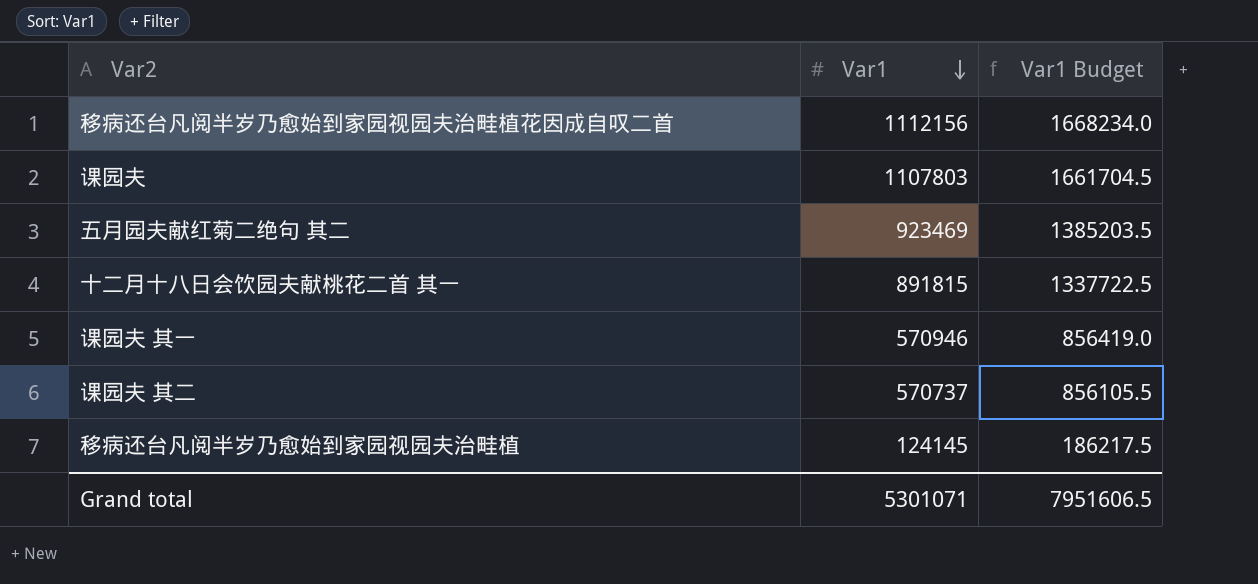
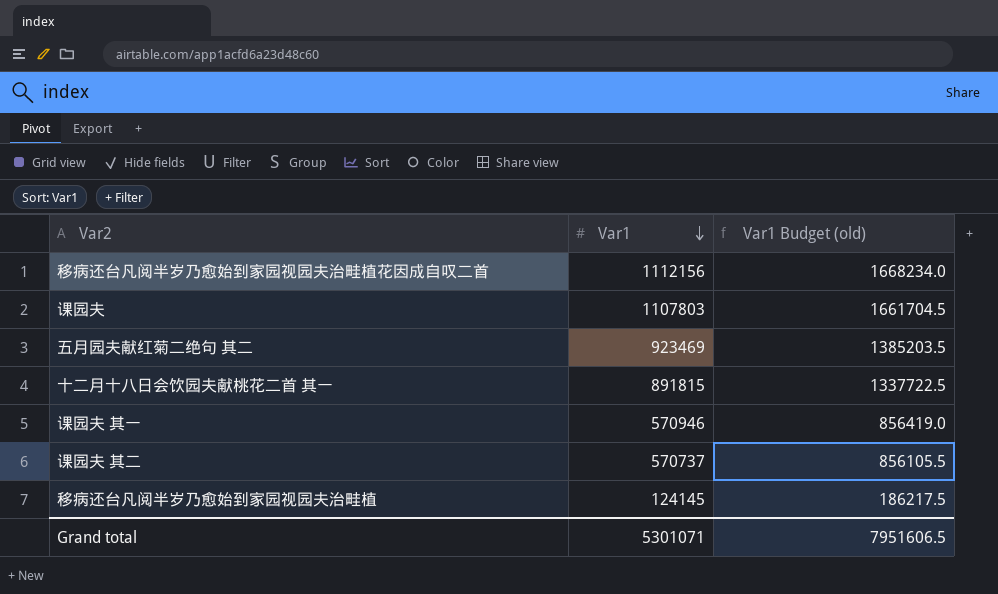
column name: Var1 Budget -> Var1 Budget (old)

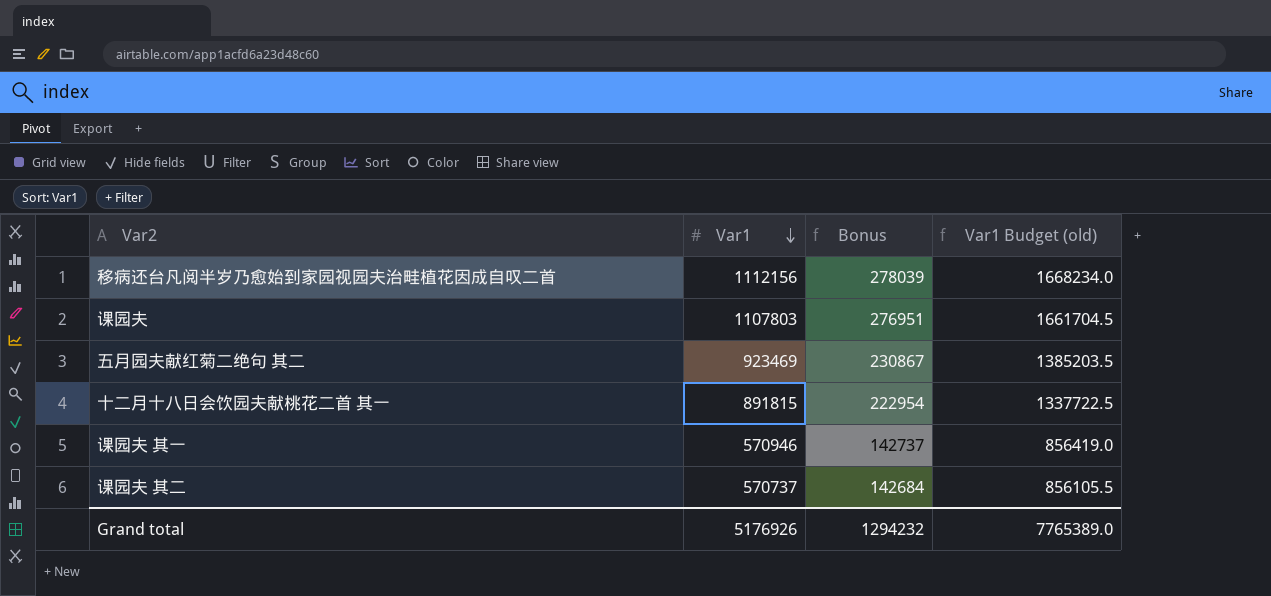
column Bonus | formula: none -> [Var1] * 0.25
row 移病还台凡阅半岁乃愈始到家园视园夫治畦植: 124145 | 186217.5 -> none
Grand total | Var1: 5301071 -> 5176926
Grand total | Var1 Budget (old): 7951606.5 -> 7765389.0

